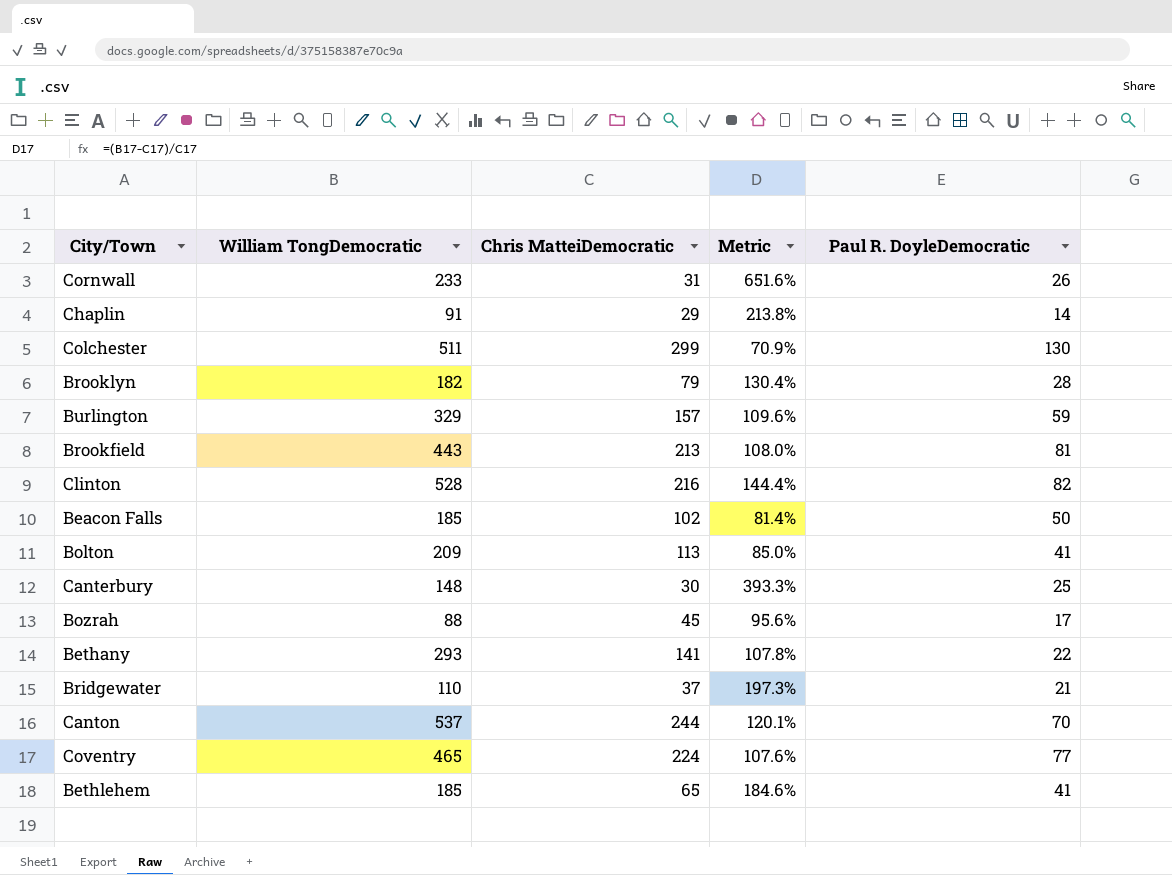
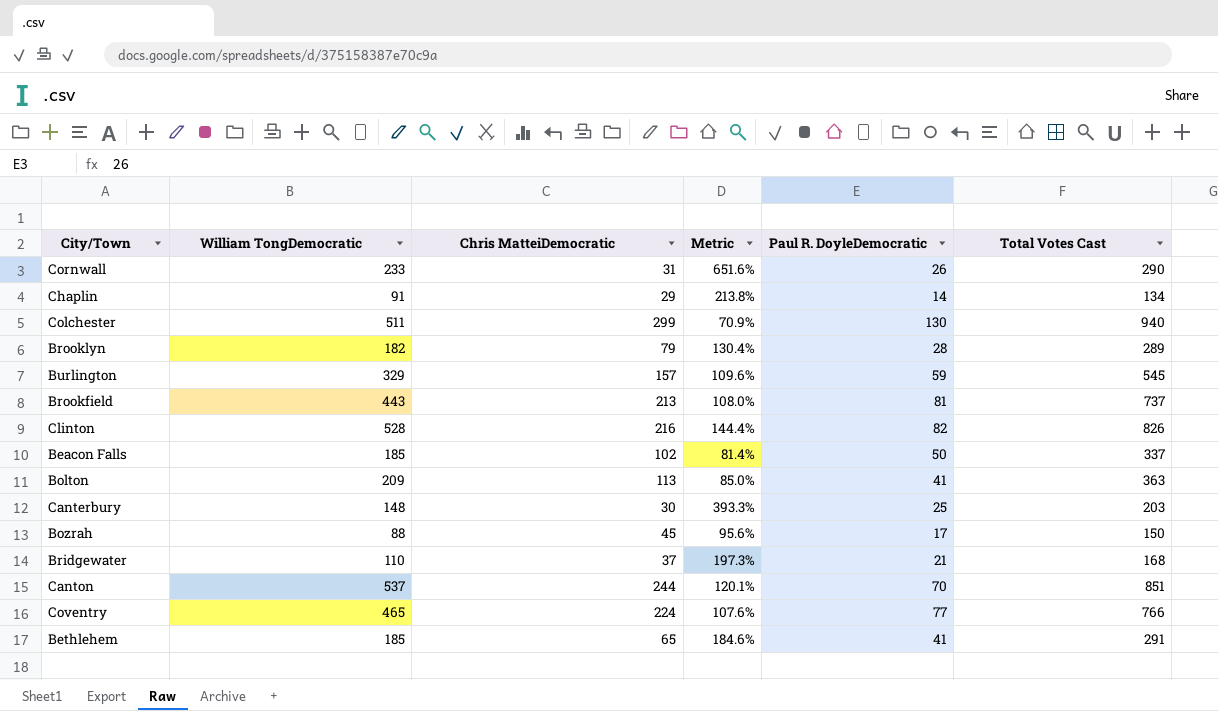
column Total Votes Cast | formula: none -> [William TongDemocratic] + [Chris MatteiDemocratic] + [Paul R. DoyleDemocratic]
row Bethany: 293 | 141 | 107.8% | 22 -> none

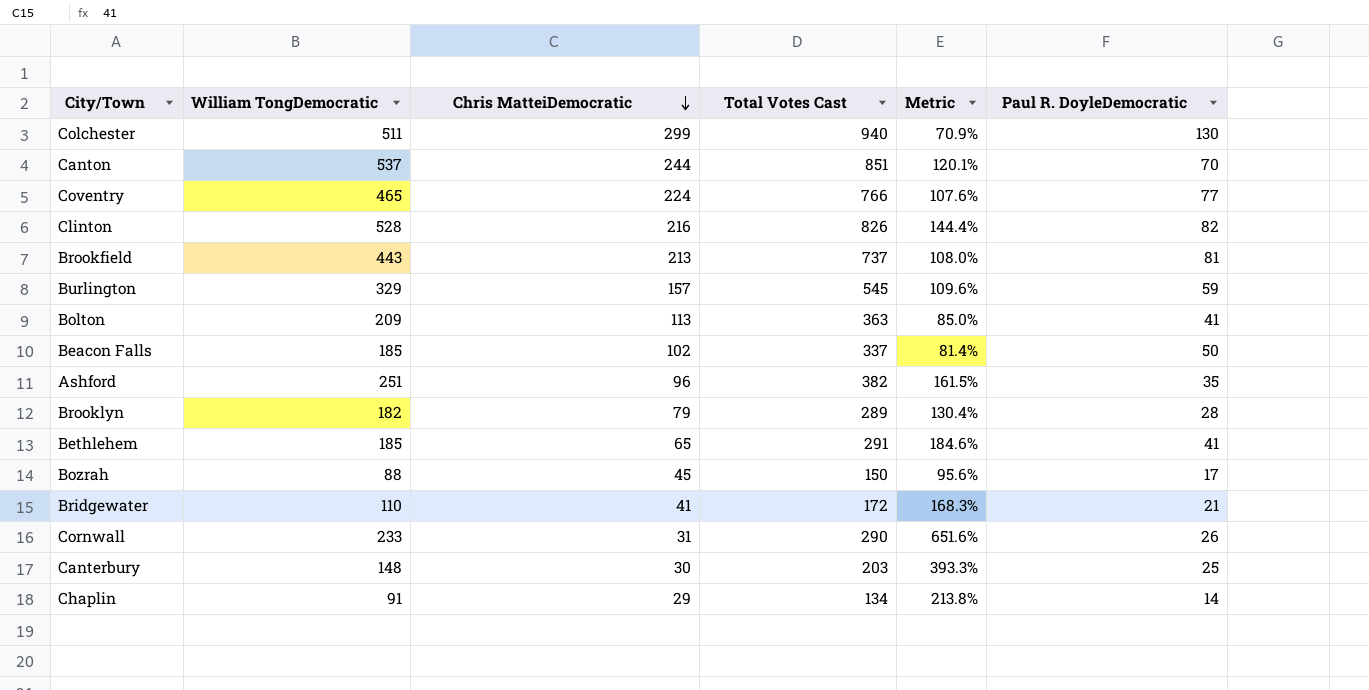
row order: none -> Chris MatteiDemocratic descending
column Total Votes Cast | position: 6 -> 4
row Ashford: none -> 251 | 96 | 382 | 161.5% | 35
Bridgewater | Chris MatteiDemocratic: 37 -> 41
Bridgewater | Total Votes Cast: 168 -> 172
Bridgewater | Metric: 197.3% -> 168.3%

